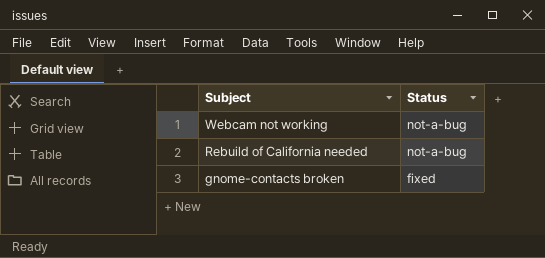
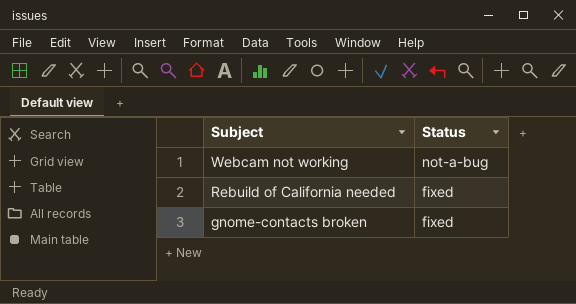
Rebuild of California needed | Status: not-a-bug -> fixed

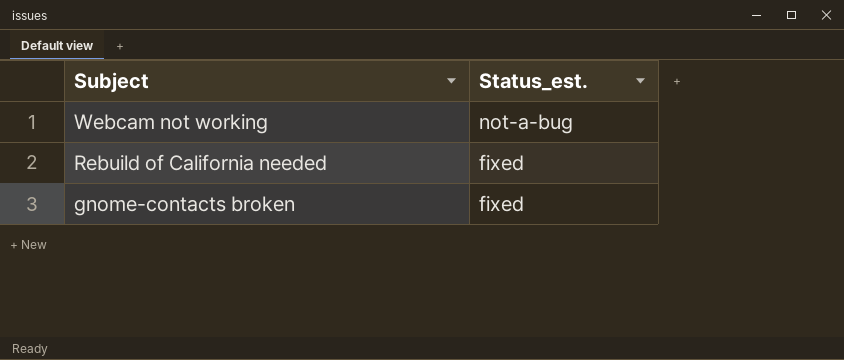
column name: Status -> Status_est.

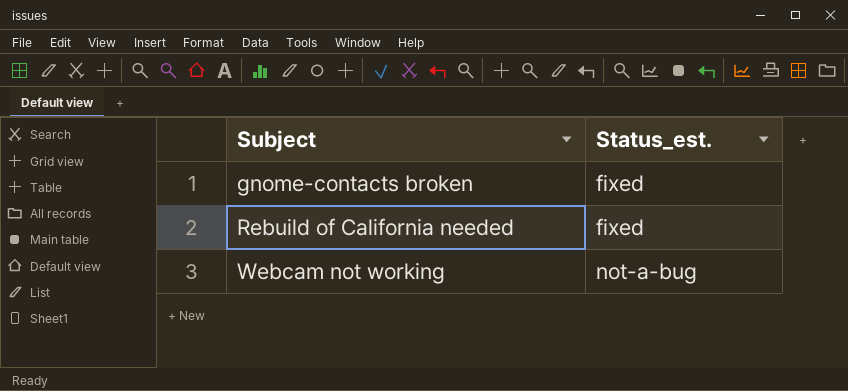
row order: Subject descending -> Subject ascending

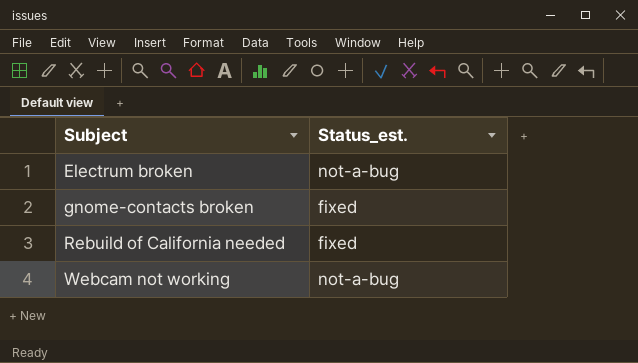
row Electrum broken: none -> not-a-bug

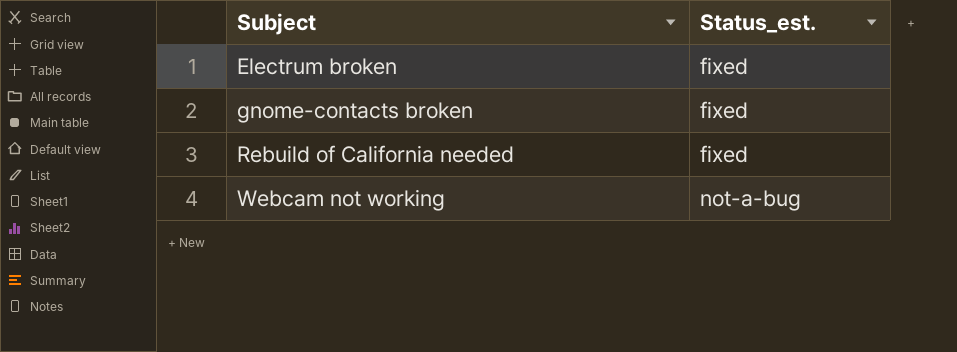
Electrum broken | Status_est.: not-a-bug -> fixed

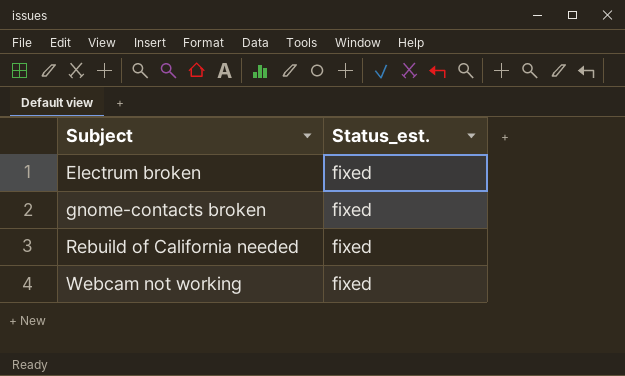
Webcam not working | Status_est.: not-a-bug -> fixed

